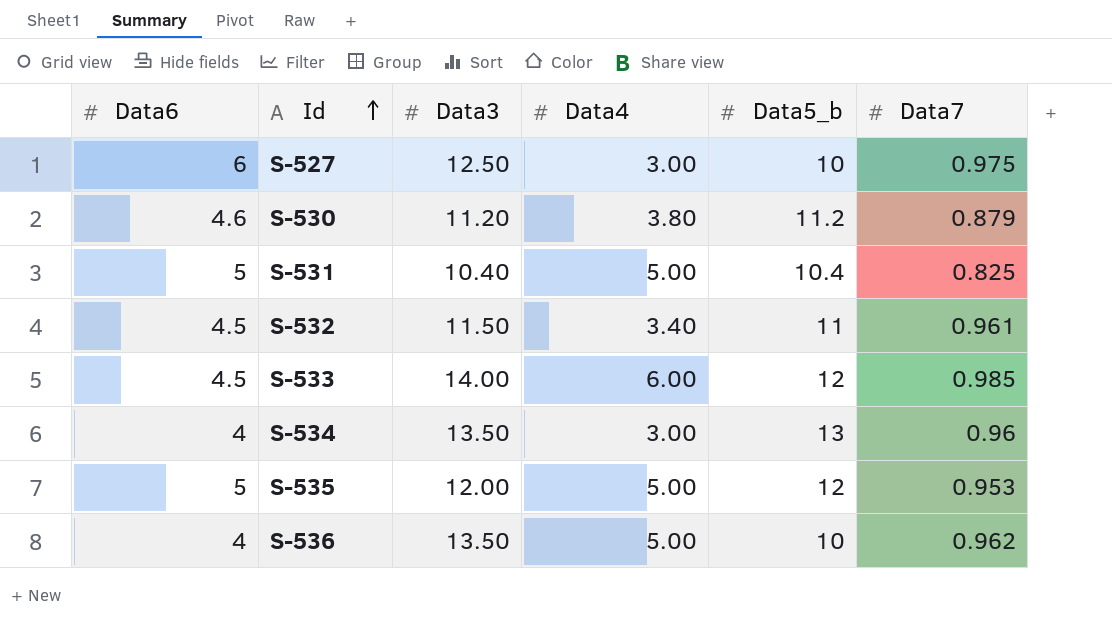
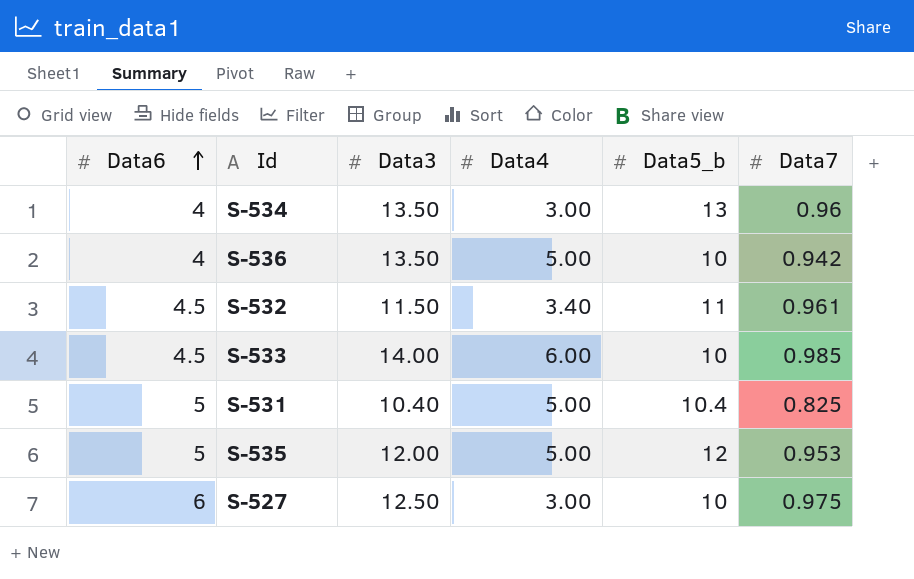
row order: Id ascending -> Data6 ascending
row S-530: 4.6 | 11.20 | 3.80 | 11.2 | 0.879 -> none
S-536 | Data7: 0.962 -> 0.942
S-533 | Data5_b: 12 -> 10

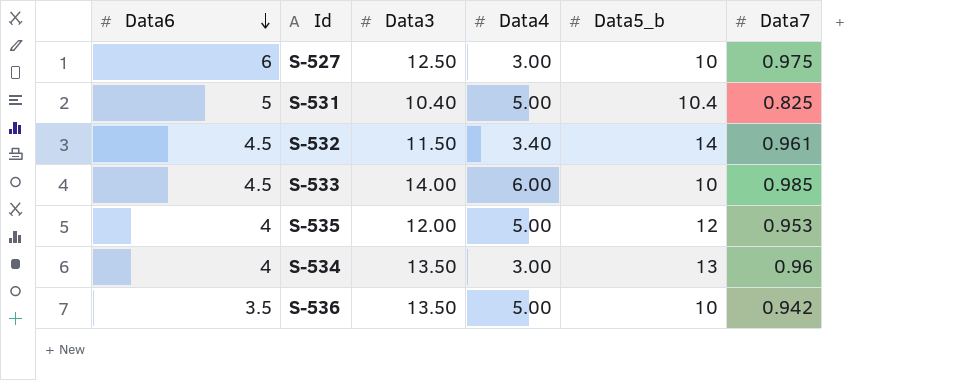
row order: Data6 ascending -> Data6 descending
S-532 | Data5_b: 11 -> 14
S-535 | Data6: 5 -> 4
S-536 | Data6: 4 -> 3.5

